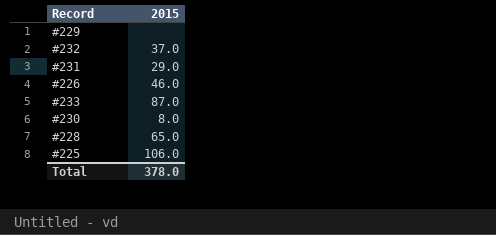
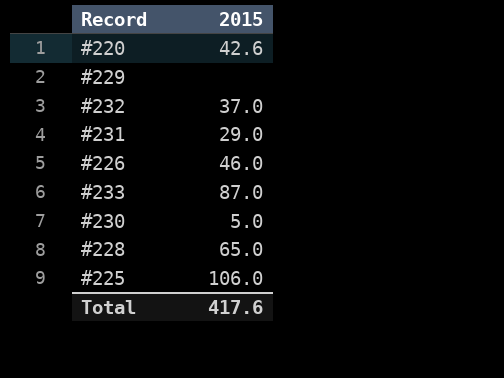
row #220: none -> 42.6
#230 | 2015: 8.0 -> 5.0
Total | 2015: 378.0 -> 417.6

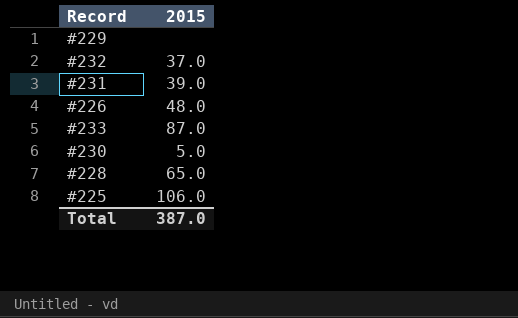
row #220: 42.6 -> none
#231 | 2015: 29.0 -> 39.0
#226 | 2015: 46.0 -> 48.0
Total | 2015: 417.6 -> 387.0

